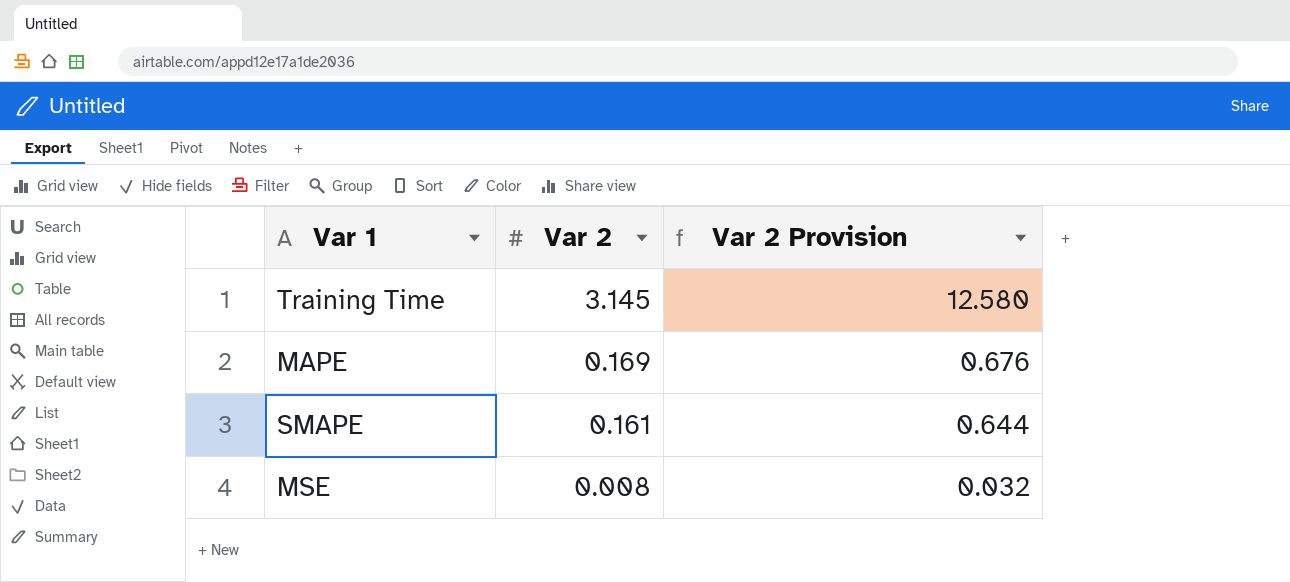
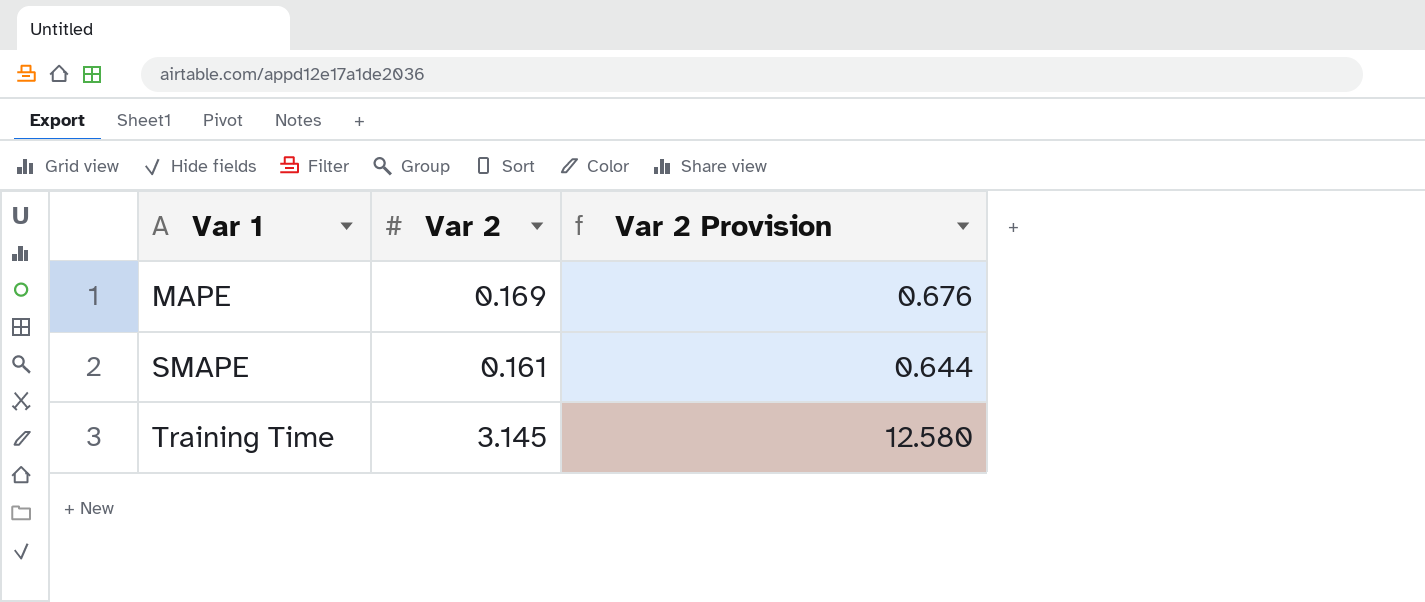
row order: Var 2 descending -> Var 1 ascending
row MSE: 0.008 | 0.032 -> none

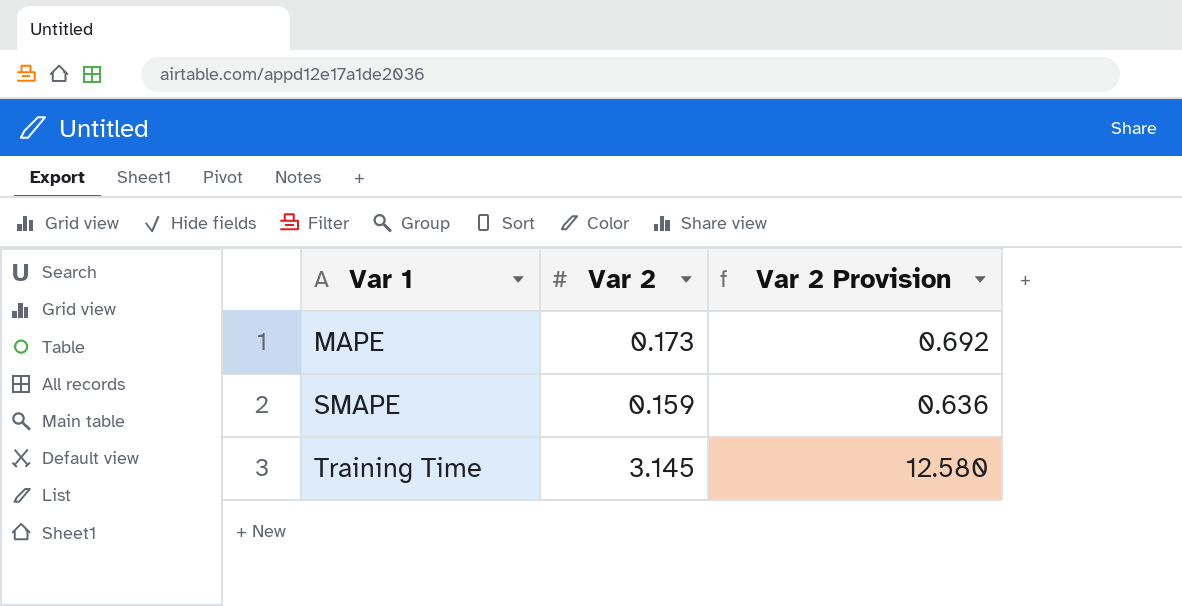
MAPE | Var 2: 0.169 -> 0.173
MAPE | Var 2 Provision: 0.676 -> 0.692
SMAPE | Var 2: 0.161 -> 0.159
SMAPE | Var 2 Provision: 0.644 -> 0.636

